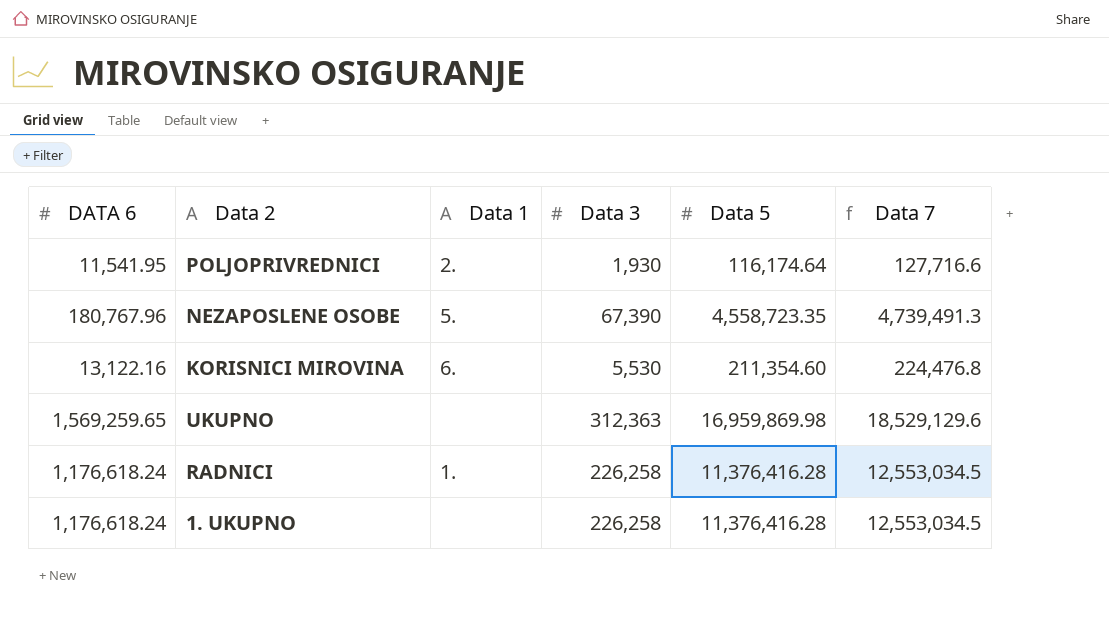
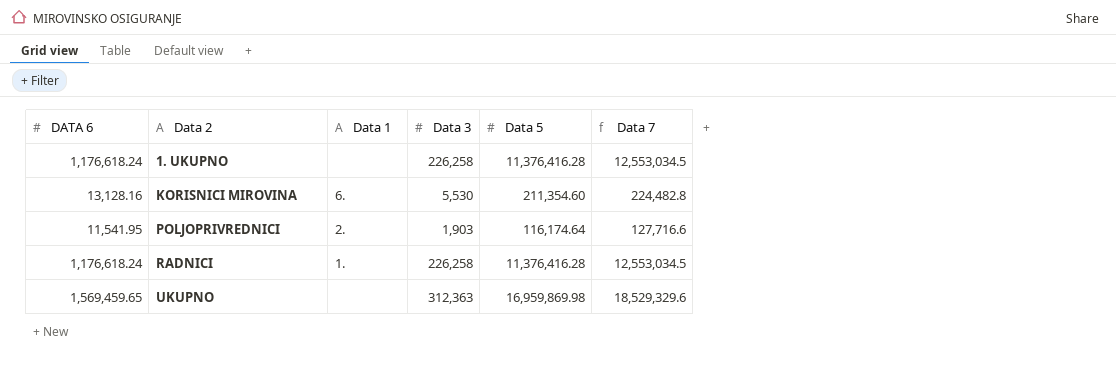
row order: none -> Data 2 ascending
row NEZAPOSLENE OSOBE: 180,767.96 | 5. | 67,390 | 4,558,723.35 | 4,739,491.3 -> none
KORISNICI MIROVINA | DATA 6: 13,122.16 -> 13,128.16
KORISNICI MIROVINA | Data 7: 224,476.8 -> 224,482.8
POLJOPRIVREDNICI | Data 3: 1,930 -> 1,903
UKUPNO | DATA 6: 1,569,259.65 -> 1,569,459.65
UKUPNO | Data 7: 18,529,129.6 -> 18,529,329.6

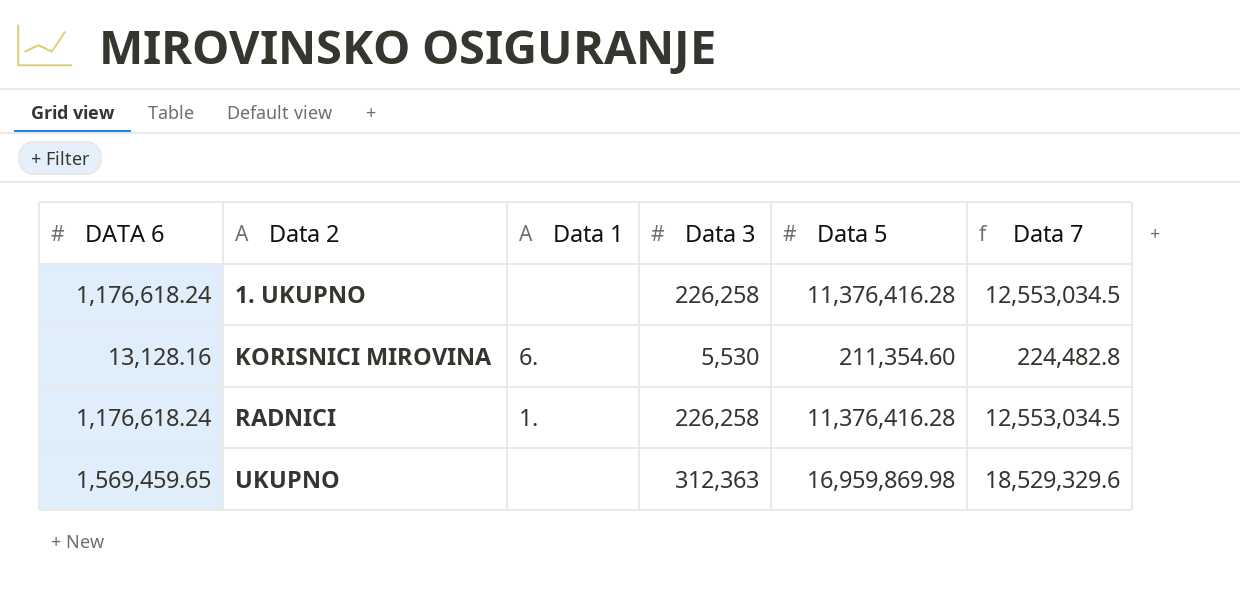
row POLJOPRIVREDNICI: 11,541.95 | 2. | 1,903 | 116,174.64 | 127,716.6 -> none

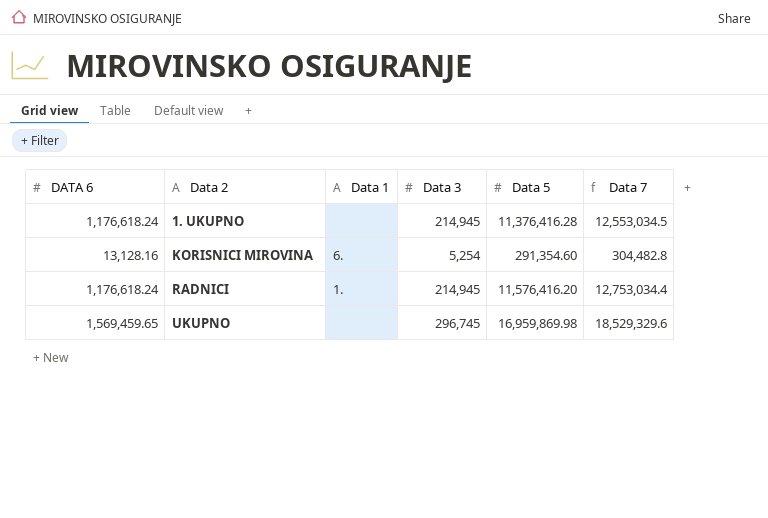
1. UKUPNO | Data 3: 226,258 -> 214,945
KORISNICI MIROVINA | Data 3: 5,530 -> 5,254
KORISNICI MIROVINA | Data 5: 211,354.60 -> 291,354.60
KORISNICI MIROVINA | Data 7: 224,482.8 -> 304,482.8
RADNICI | Data 3: 226,258 -> 214,945
RADNICI | Data 5: 11,376,416.28 -> 11,576,416.20
RADNICI | Data 7: 12,553,034.5 -> 12,753,034.4
UKUPNO | Data 3: 312,363 -> 296,745

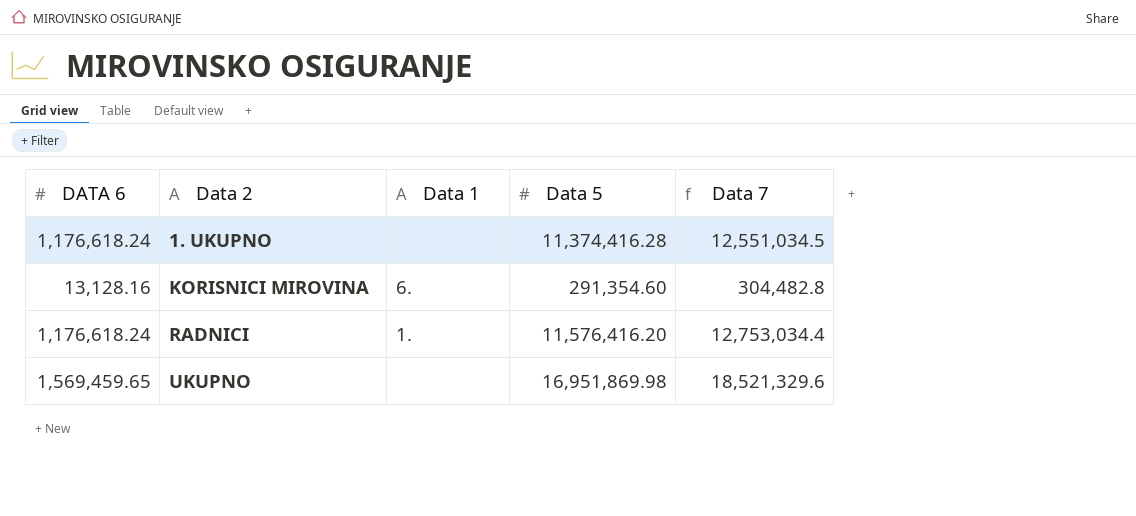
column Data 3 | position: 4 -> none
1. UKUPNO | Data 5: 11,376,416.28 -> 11,374,416.28
1. UKUPNO | Data 7: 12,553,034.5 -> 12,551,034.5
UKUPNO | Data 5: 16,959,869.98 -> 16,951,869.98
UKUPNO | Data 7: 18,529,329.6 -> 18,521,329.6

